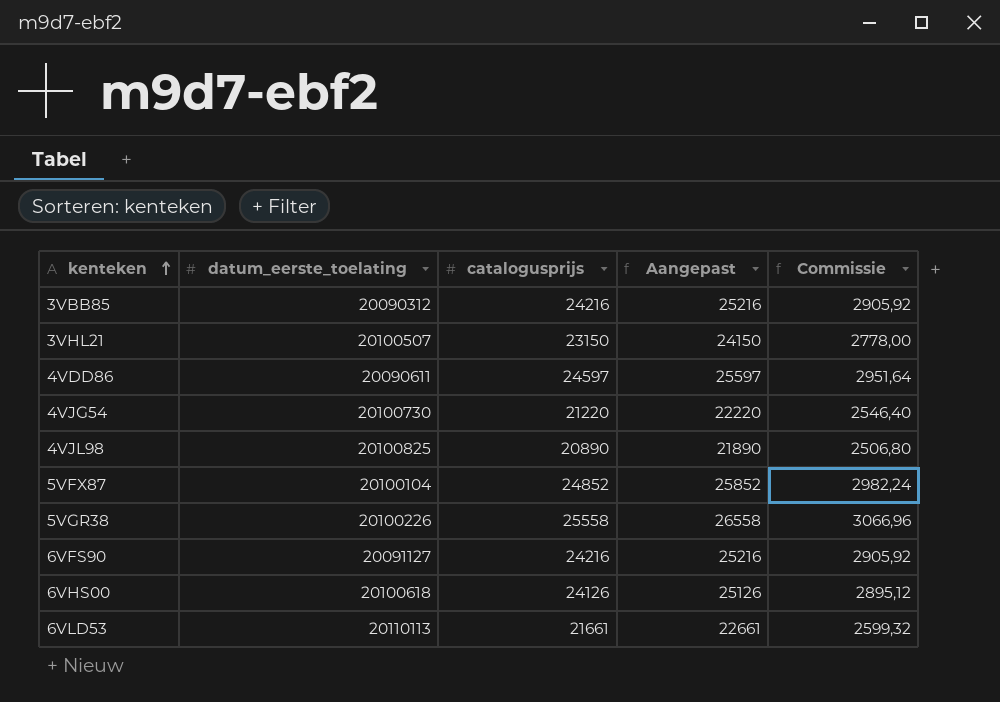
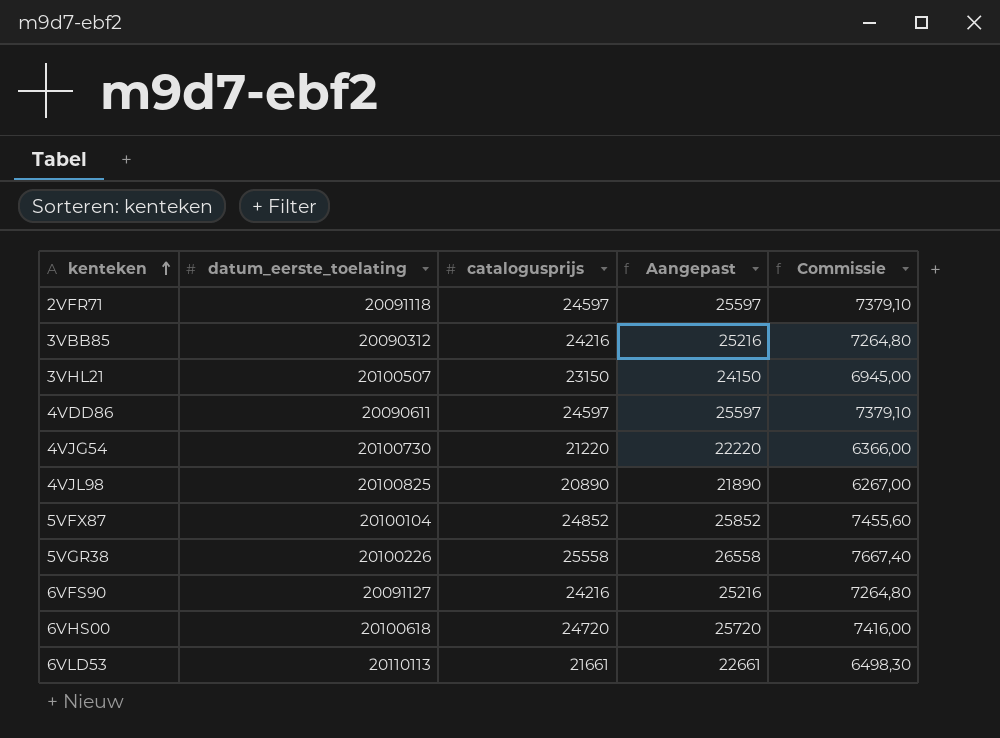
column Commissie | formula: [catalogusprijs] * 0,12 -> [catalogusprijs] * 0,3
row 2VFR71: none -> 20091118 | 24597 | 25597 | 7379,10
6VHS00 | catalogusprijs: 24126 -> 24720
6VHS00 | Aangepast: 25126 -> 25720

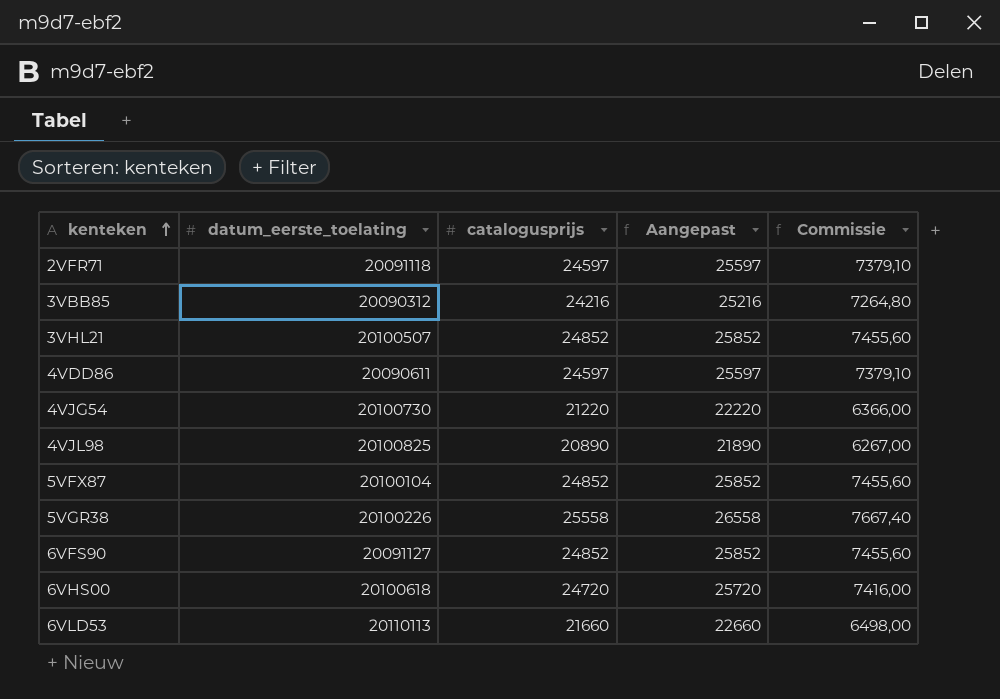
3VHL21 | catalogusprijs: 23150 -> 24852
3VHL21 | Aangepast: 24150 -> 25852
3VHL21 | Commissie: 6945,00 -> 7455,60
6VFS90 | catalogusprijs: 24216 -> 24852
6VFS90 | Aangepast: 25216 -> 25852
6VFS90 | Commissie: 7264,80 -> 7455,60
6VLD53 | catalogusprijs: 21661 -> 21660
6VLD53 | Aangepast: 22661 -> 22660
6VLD53 | Commissie: 6498,30 -> 6498,00

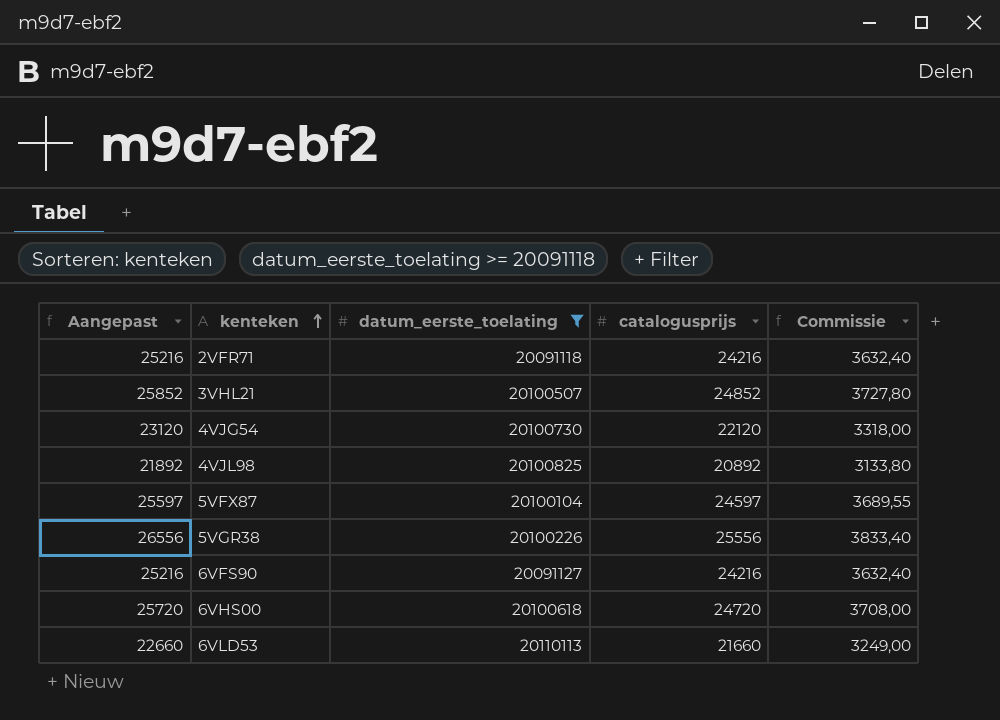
filter: none -> datum_eerste_toelating >= 20091118
column Aangepast | position: 4 -> 1
column Commissie | formula: [catalogusprijs] * 0,3 -> [catalogusprijs] * 0,15
2VFR71 | Aangepast: 25597 -> 25216
2VFR71 | catalogusprijs: 24597 -> 24216
4VJG54 | Aangepast: 22220 -> 23120
4VJG54 | catalogusprijs: 21220 -> 22120
4VJL98 | Aangepast: 21890 -> 21892
4VJL98 | catalogusprijs: 20890 -> 20892
5VFX87 | Aangepast: 25852 -> 25597
5VFX87 | catalogusprijs: 24852 -> 24597
5VGR38 | Aangepast: 26558 -> 26556
5VGR38 | catalogusprijs: 25558 -> 25556
6VFS90 | Aangepast: 25852 -> 25216
6VFS90 | catalogusprijs: 24852 -> 24216

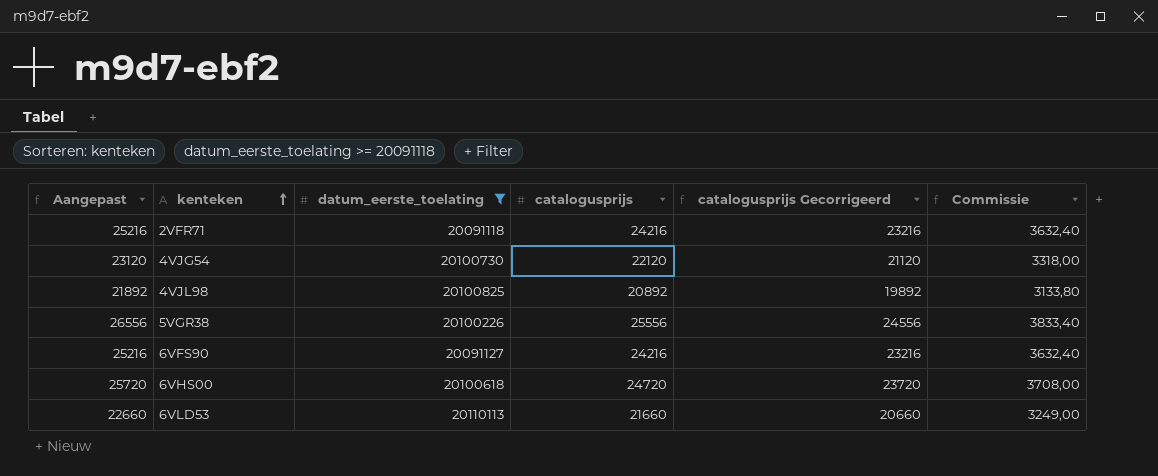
column catalogusprijs Gecorrigeerd | formula: none -> [catalogusprijs] - 1000
row 3VHL21: 25852 | 20100507 | 24852 | 3727,80 -> none
row 5VFX87: 25597 | 20100104 | 24597 | 3689,55 -> none

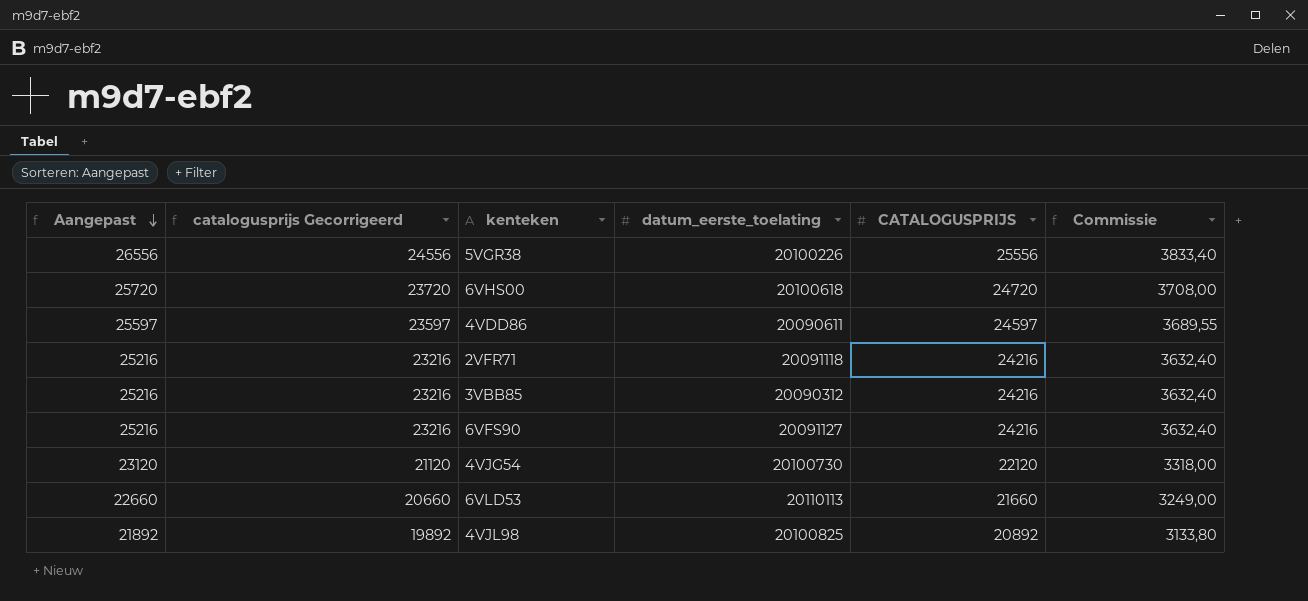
filter: datum_eerste_toelating >= 20091118 -> none
row order: kenteken ascending -> Aangepast descending
column catalogusprijs Gecorrigeerd | position: 5 -> 2
column name: catalogusprijs -> CATALOGUSPRIJS

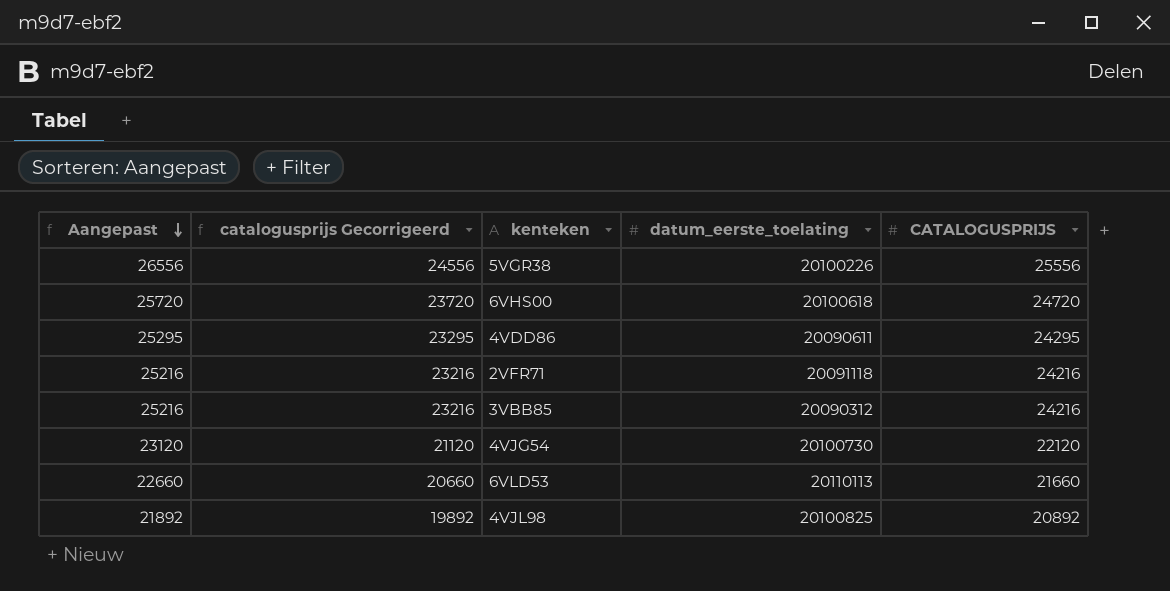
column Commissie | formula: [CATALOGUSPRIJS] * 0,15 -> none
row 6VFS90: 25216 | 23216 | 20091127 | 24216 | 3632,40 -> none
4VDD86 | Aangepast: 25597 -> 25295
4VDD86 | catalogusprijs Gecorrigeerd: 23597 -> 23295
4VDD86 | CATALOGUSPRIJS: 24597 -> 24295

